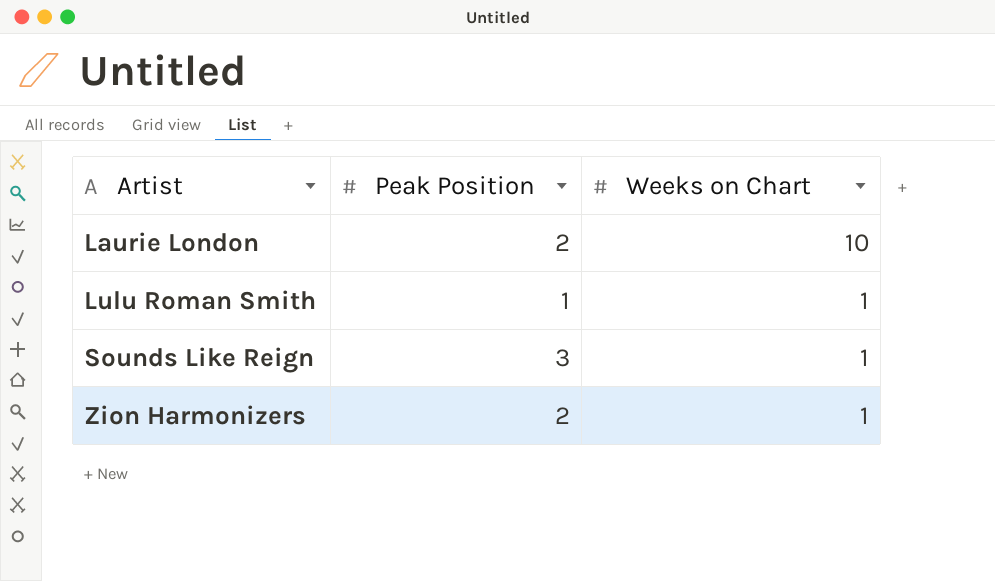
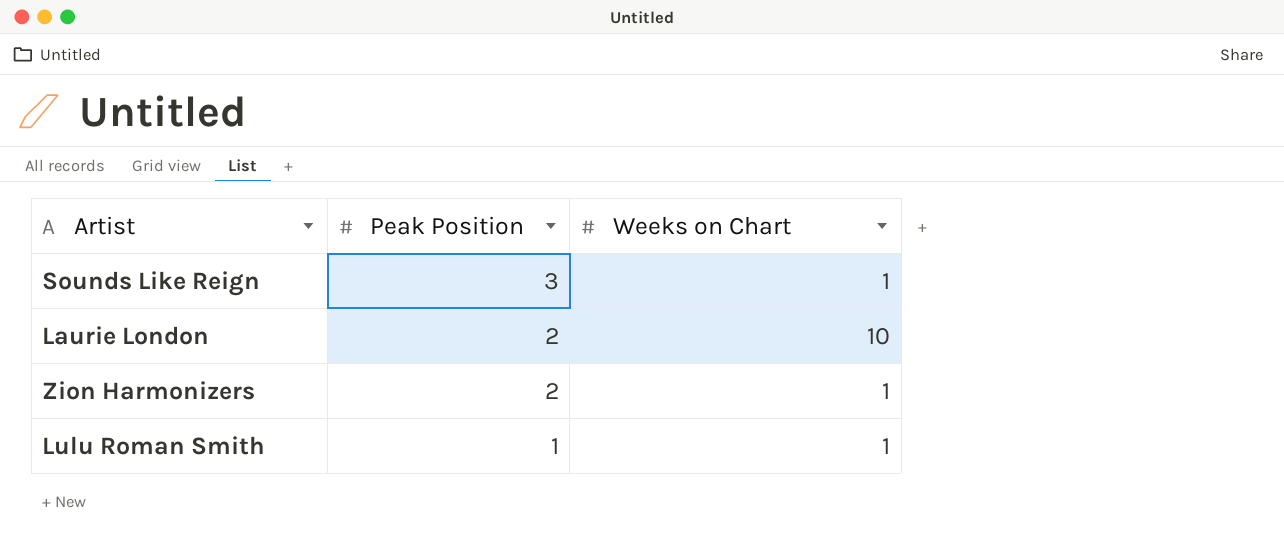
row order: Artist ascending -> Peak Position descending

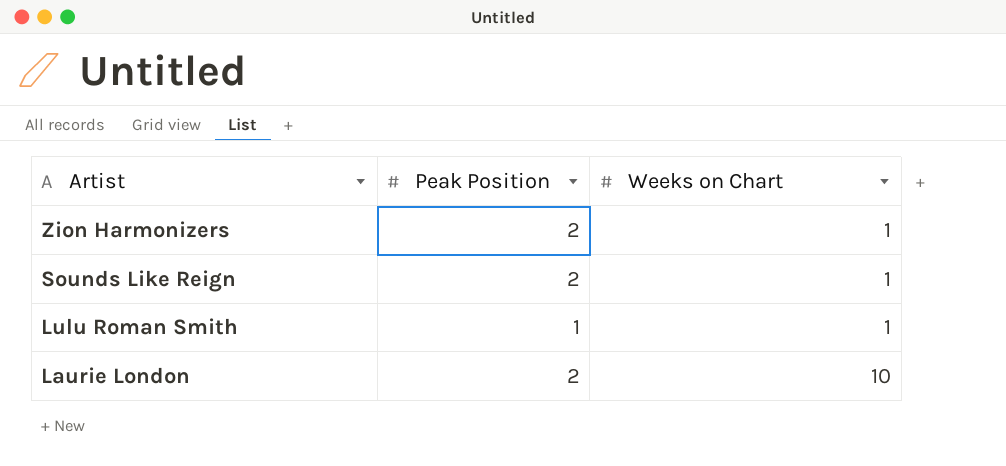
row order: Peak Position descending -> Artist descending
Sounds Like Reign | Peak Position: 3 -> 2

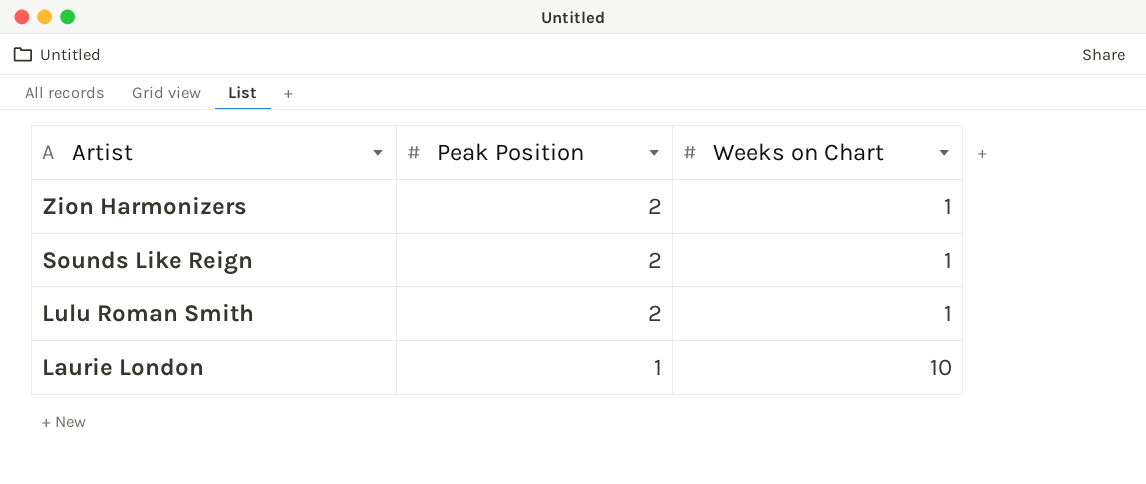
Lulu Roman Smith | Peak Position: 1 -> 2
Laurie London | Peak Position: 2 -> 1

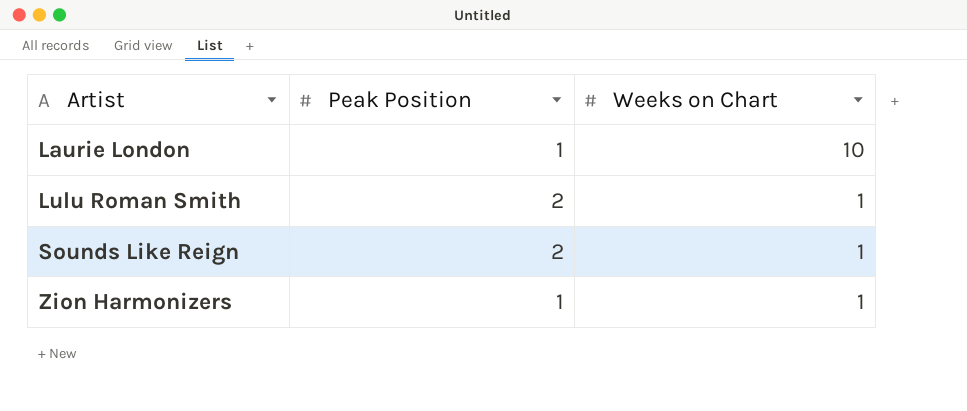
row order: Artist descending -> Artist ascending
Zion Harmonizers | Peak Position: 2 -> 1

